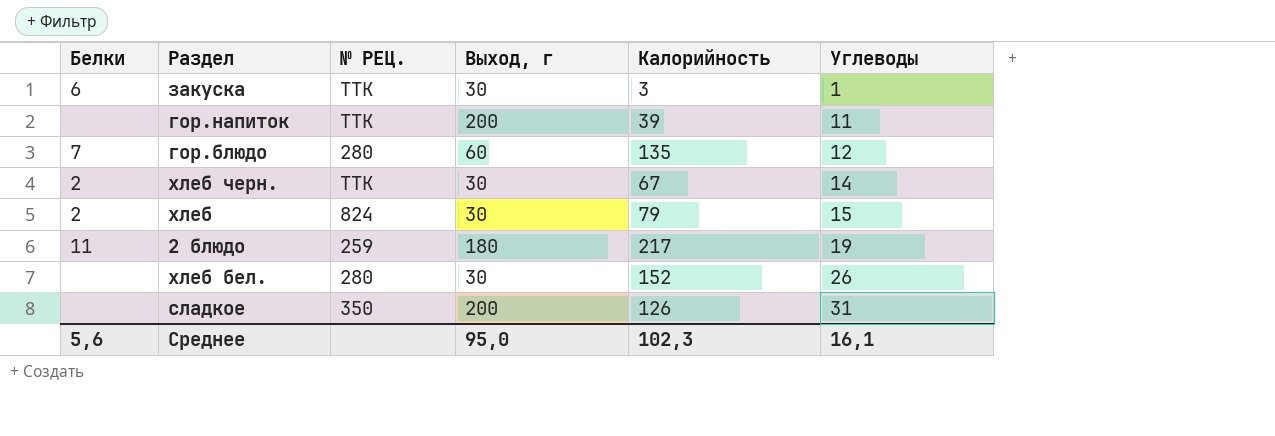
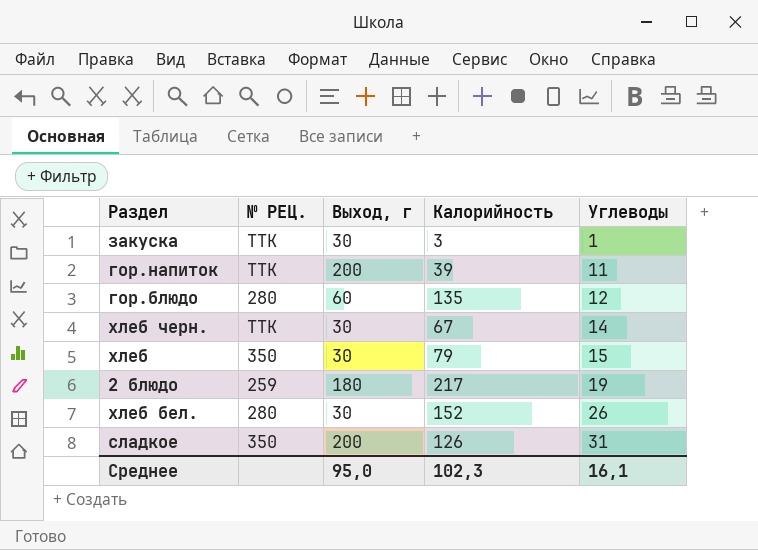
column Белки | position: 1 -> none
хлеб | № РЕЦ.: 824 -> 350

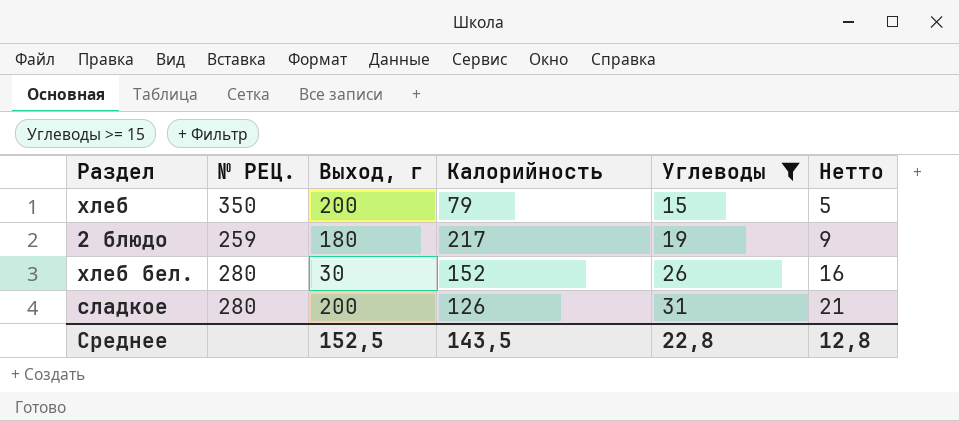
filter: none -> Углеводы >= 15
column Нетто | formula: none -> [Углеводы] - 10
хлеб | Выход, г: 30 -> 200
сладкое | № РЕЦ.: 350 -> 280
Среднее | Выход, г: 95,0 -> 152,5
Среднее | Калорийность: 102,3 -> 143,5
Среднее | Углеводы: 16,1 -> 22,8

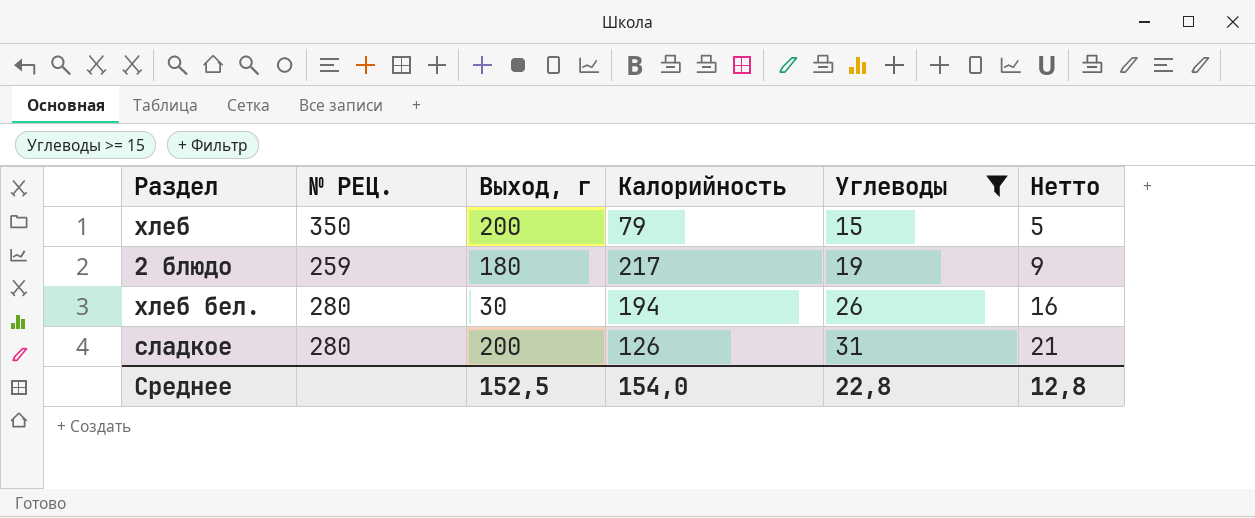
хлеб бел. | Калорийность: 152 -> 194
Среднее | Калорийность: 143,5 -> 154,0

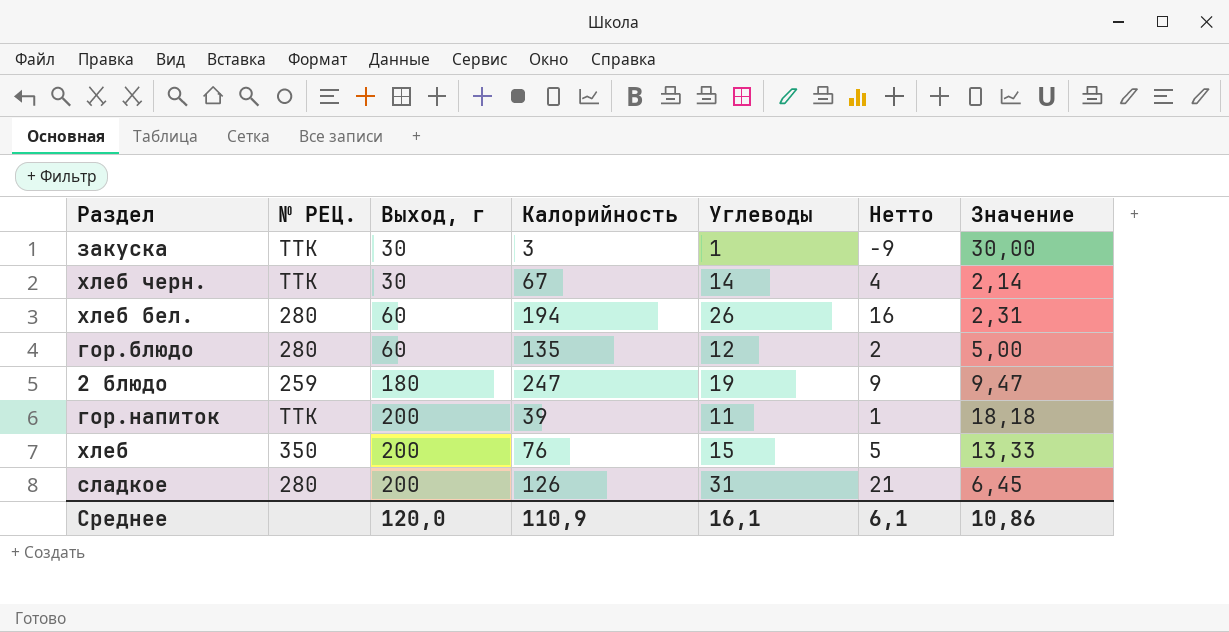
filter: Углеводы >= 15 -> none
row order: Углеводы ascending -> Выход, г ascending
column Значение | formula: none -> [Выход, г] / [Углеводы]
хлеб бел. | Выход, г: 30 -> 60
2 блюдо | Калорийность: 217 -> 247
хлеб | Калорийность: 79 -> 76
Среднее | Выход, г: 152,5 -> 120,0
Среднее | Калорийность: 154,0 -> 110,9
Среднее | Углеводы: 22,8 -> 16,1
Среднее | Нетто: 12,8 -> 6,1

